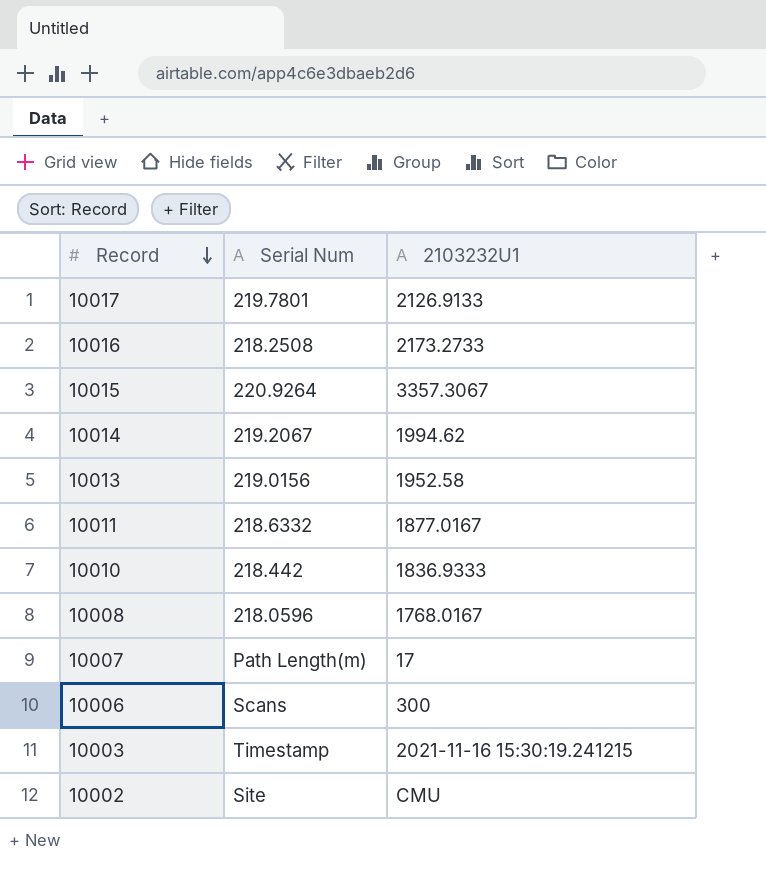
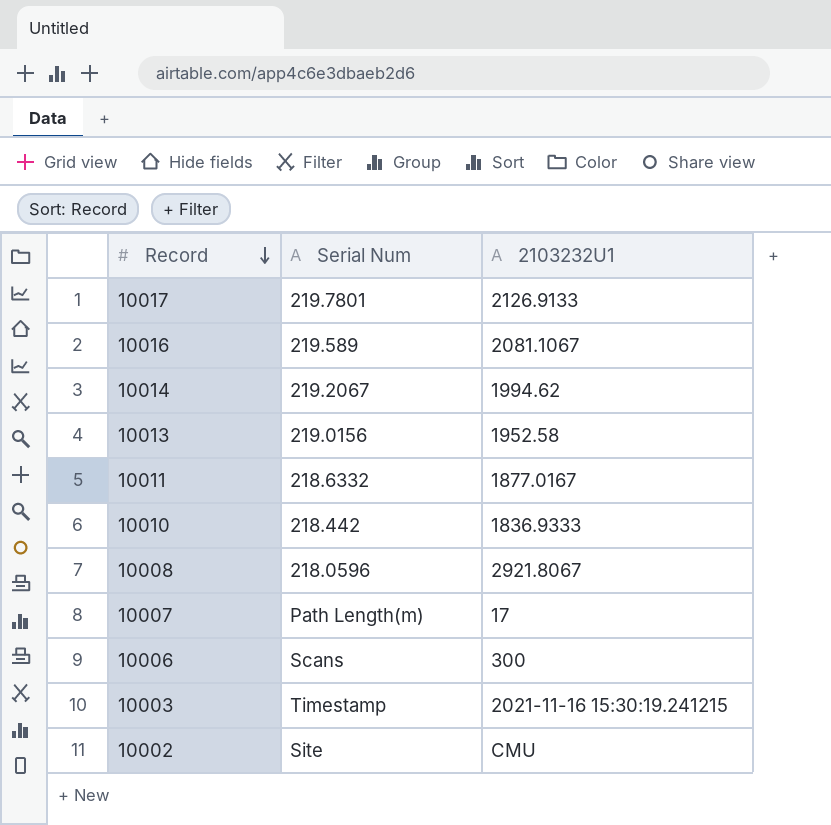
row 10015: 220.9264 | 3357.3067 -> none
10016 | Serial Num: 218.2508 -> 219.589
10016 | 2103232U1: 2173.2733 -> 2081.1067
10008 | 2103232U1: 1768.0167 -> 2921.8067

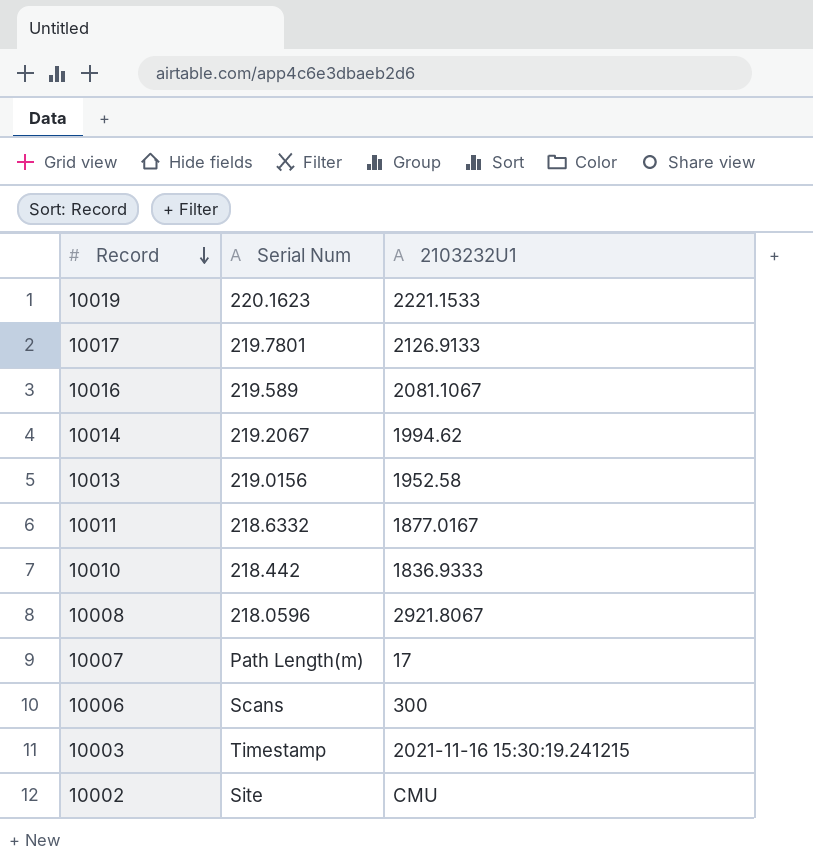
row 10019: none -> 220.1623 | 2221.1533

